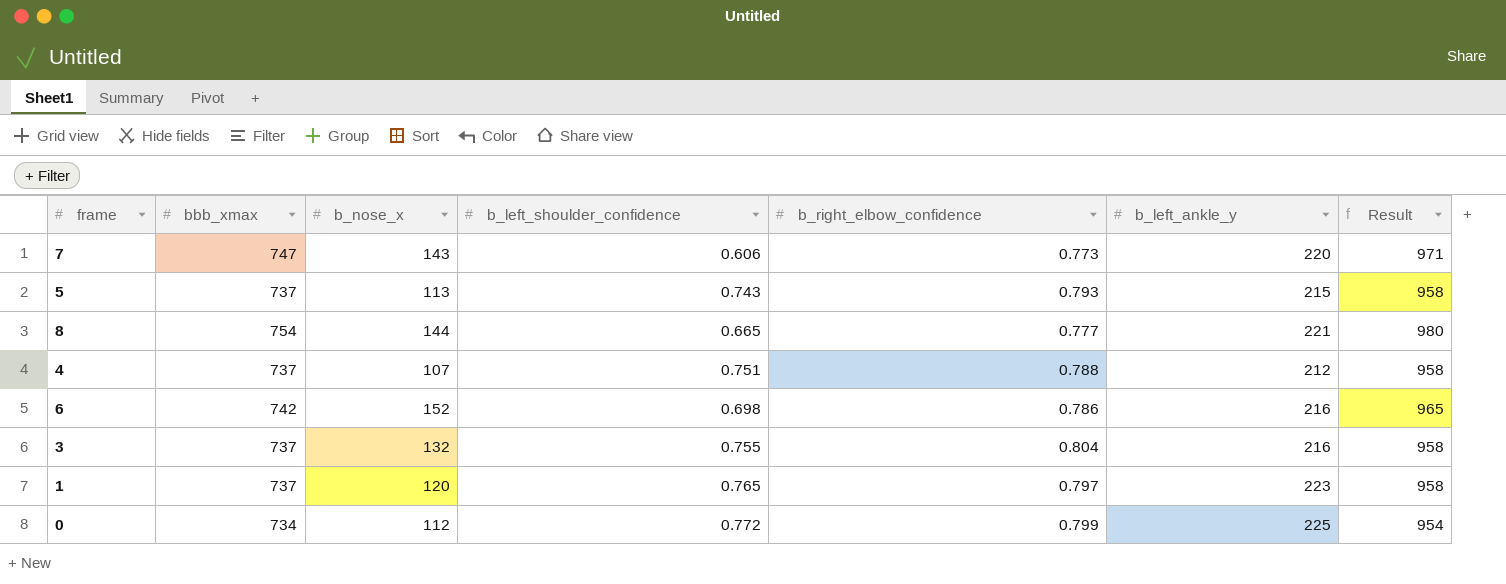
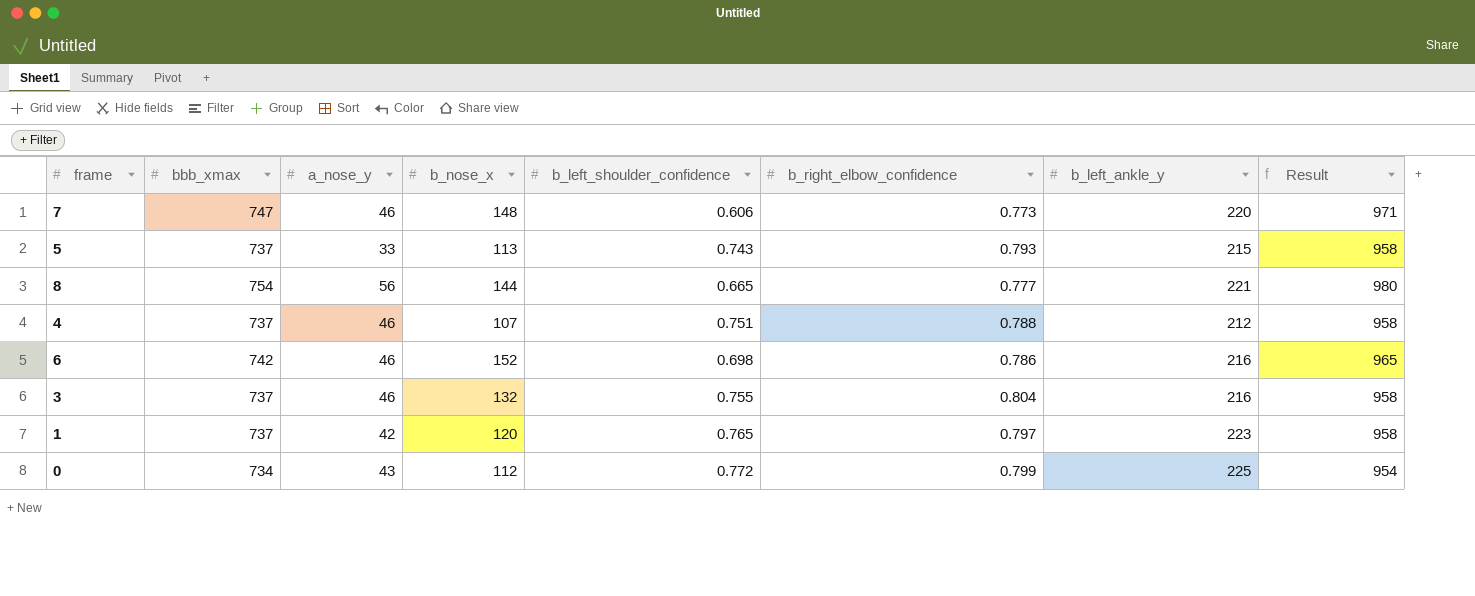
column a_nose_y | position: none -> 3
7 | b_nose_x: 143 -> 148

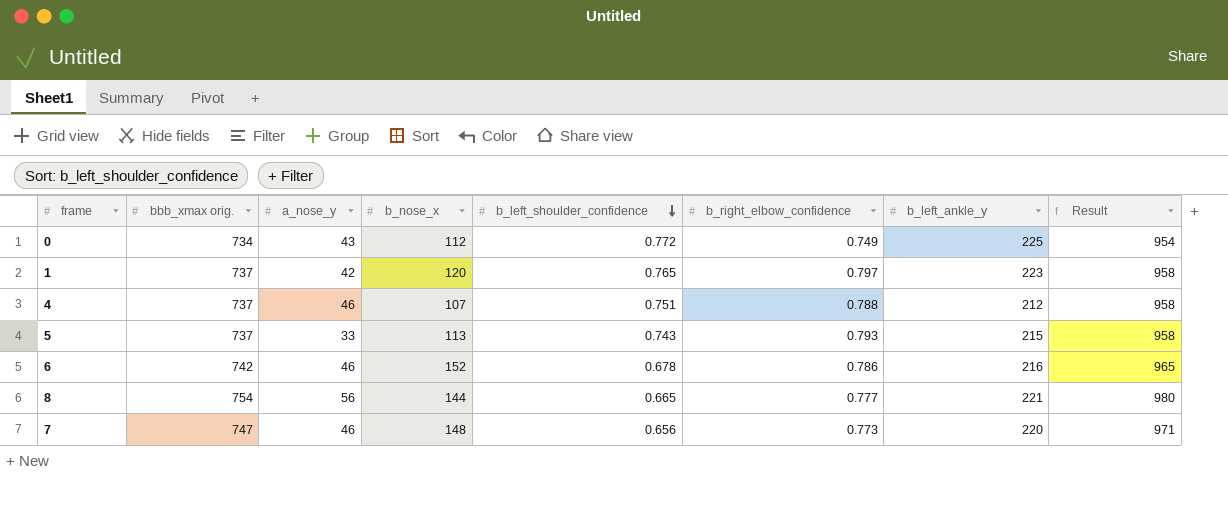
row order: none -> b_left_shoulder_confidence descending
column name: bbb_xmax -> bbb_xmax orig.
row 3: 737 | 46 | 132 | 0.755 | 0.804 | 216 | 958 -> none
0 | b_right_elbow_confidence: 0.799 -> 0.749
6 | b_left_shoulder_confidence: 0.698 -> 0.678
7 | b_left_shoulder_confidence: 0.606 -> 0.656

